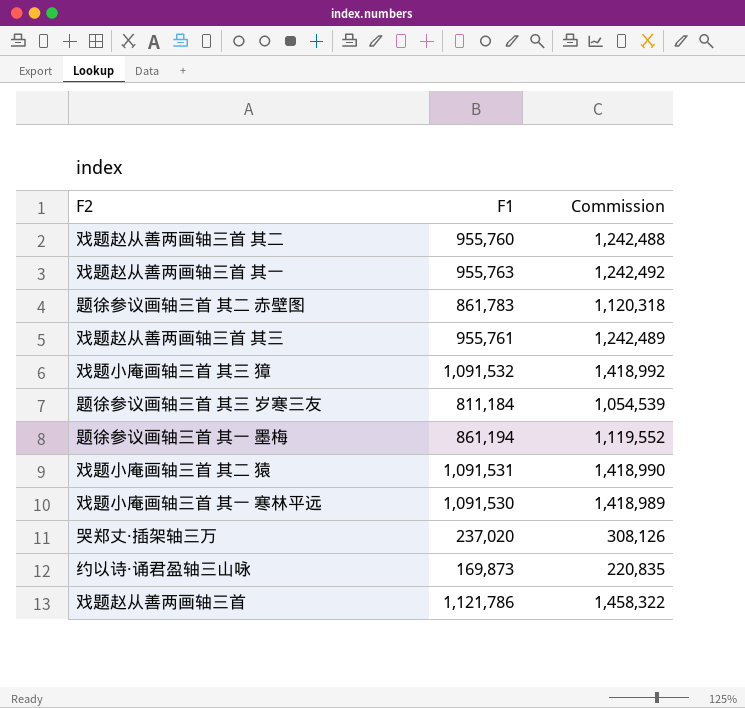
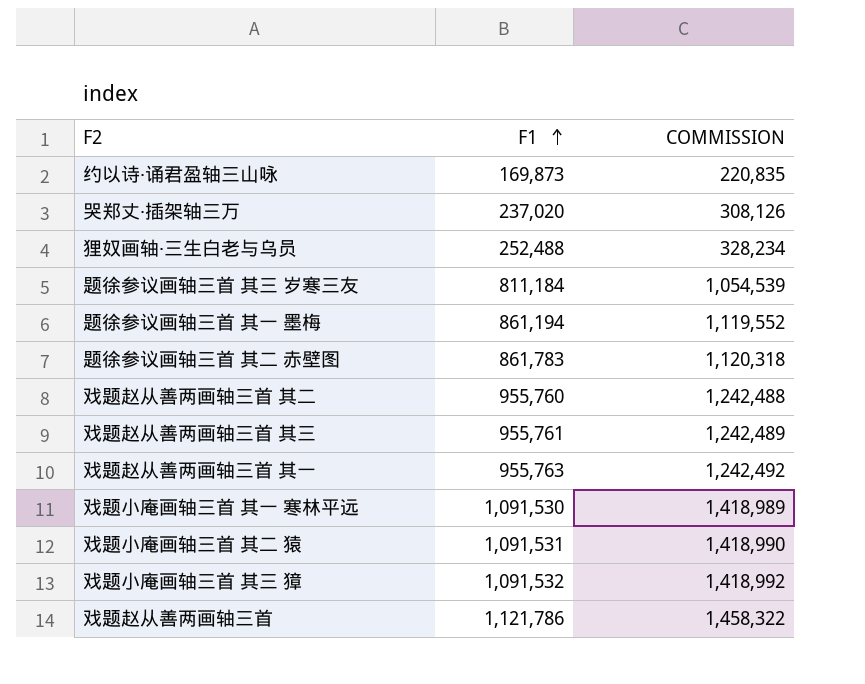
row order: none -> F1 ascending
column name: Commission -> COMMISSION
row 狸奴画轴·三生白老与乌员: none -> 252,488 | 328,234

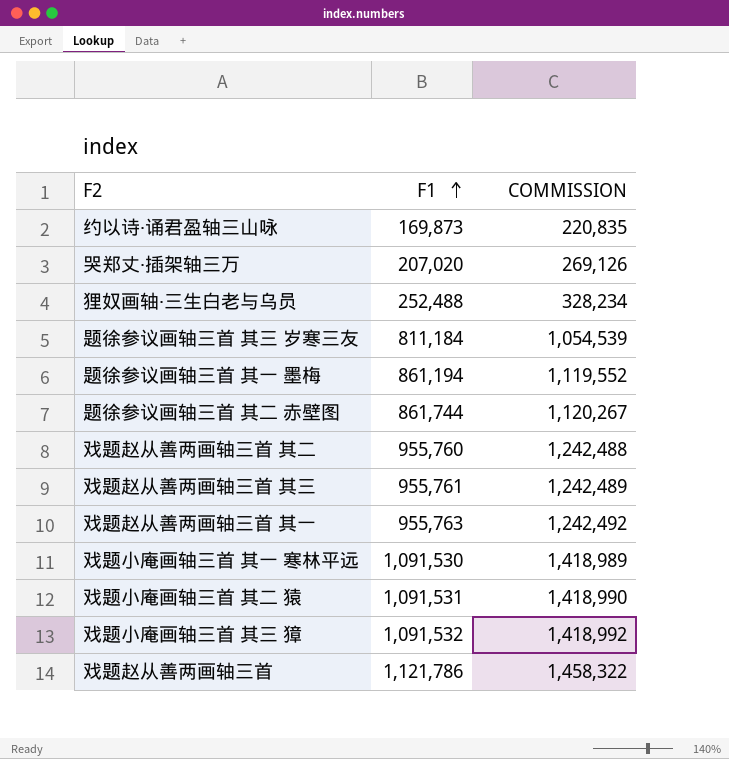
哭郑丈·插架轴三万 | F1: 237,020 -> 207,020
哭郑丈·插架轴三万 | COMMISSION: 308,126 -> 269,126
题徐参议画轴三首 其二 赤壁图 | F1: 861,783 -> 861,744
题徐参议画轴三首 其二 赤壁图 | COMMISSION: 1,120,318 -> 1,120,267

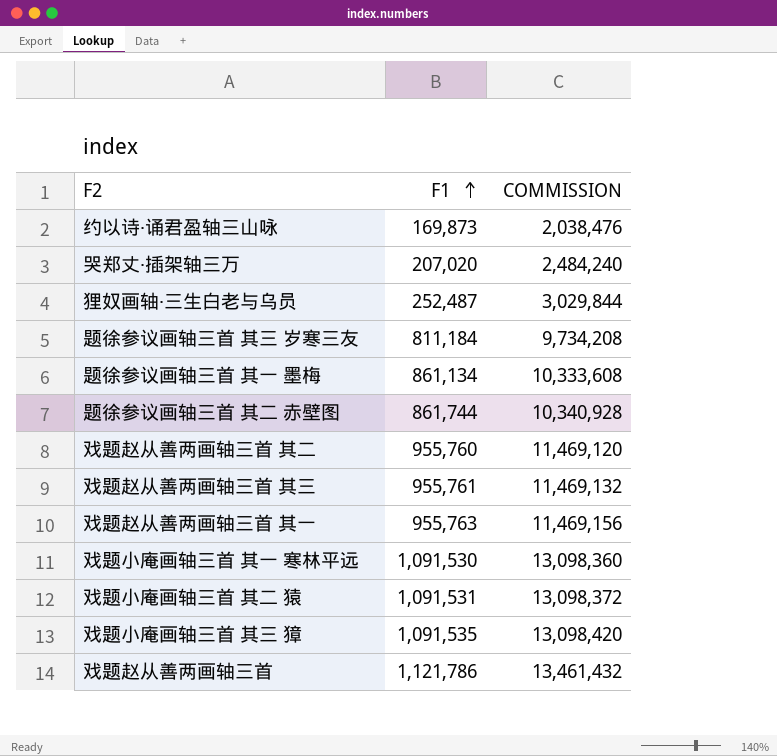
column COMMISSION | formula: [F1] * 1.3 -> [F1] * 12
狸奴画轴·三生白老与乌员 | F1: 252,488 -> 252,487
题徐参议画轴三首 其一 墨梅 | F1: 861,194 -> 861,134
戏题小庵画轴三首 其三 獐 | F1: 1,091,532 -> 1,091,535

